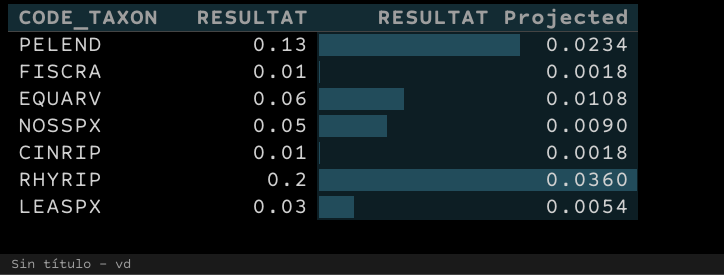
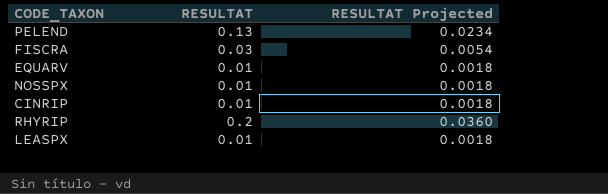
FISCRA | RESULTAT: 0.01 -> 0.03
FISCRA | RESULTAT Projected: 0.0018 -> 0.0054
EQUARV | RESULTAT: 0.06 -> 0.01
EQUARV | RESULTAT Projected: 0.0108 -> 0.0018
NOSSPX | RESULTAT: 0.05 -> 0.01
NOSSPX | RESULTAT Projected: 0.0090 -> 0.0018
LEASPX | RESULTAT: 0.03 -> 0.01
LEASPX | RESULTAT Projected: 0.0054 -> 0.0018

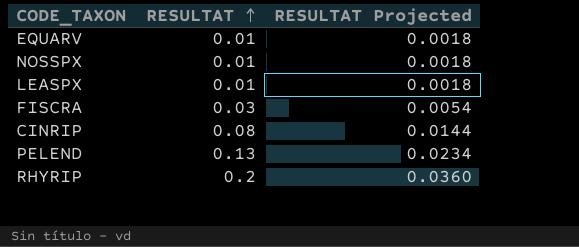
row order: none -> RESULTAT ascending
CINRIP | RESULTAT: 0.01 -> 0.08
CINRIP | RESULTAT Projected: 0.0018 -> 0.0144

